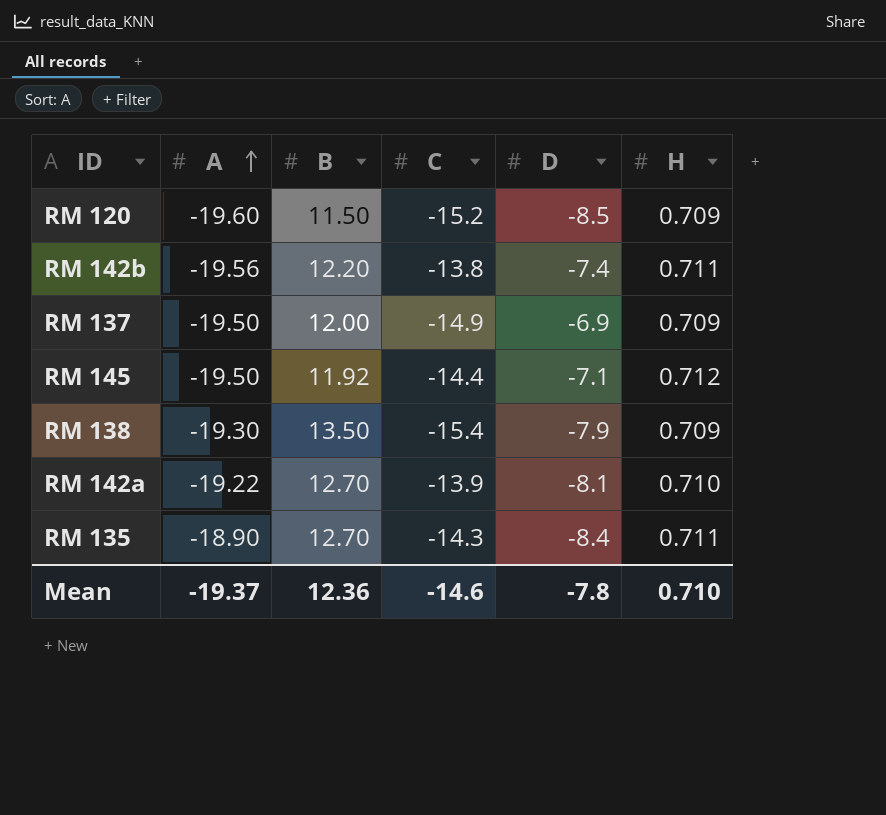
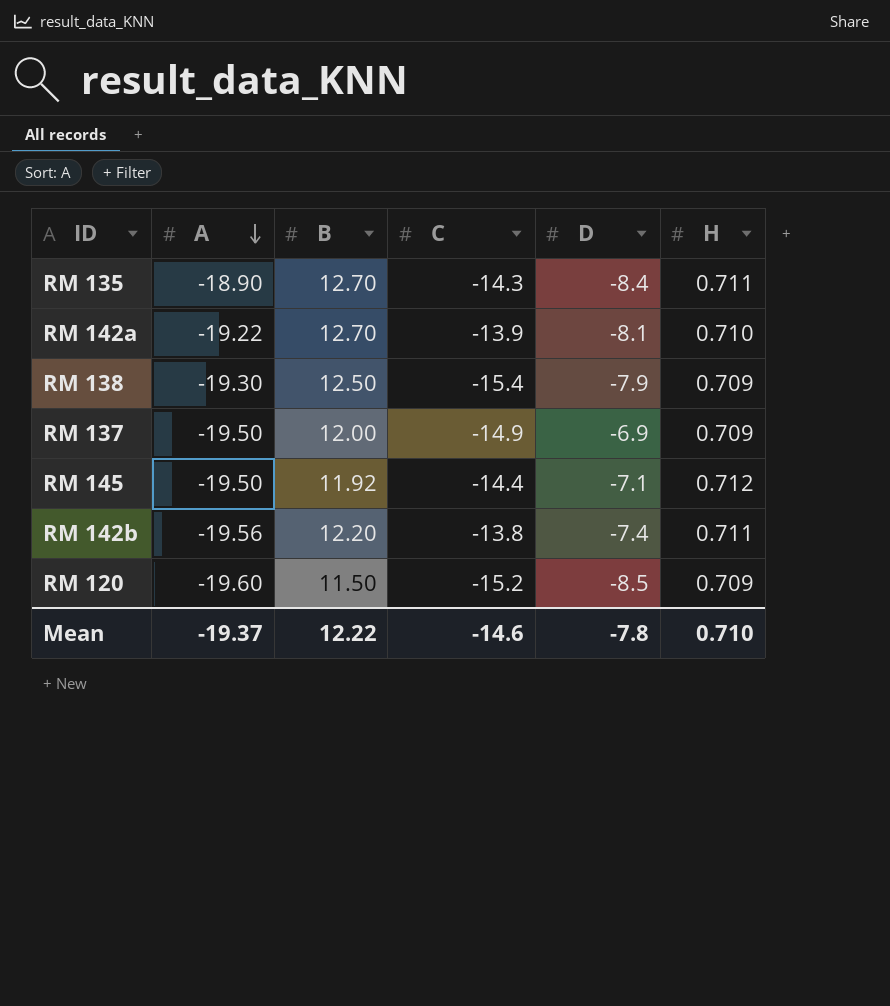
row order: A ascending -> A descending
RM 138 | B: 13.50 -> 12.50
Mean | B: 12.36 -> 12.22

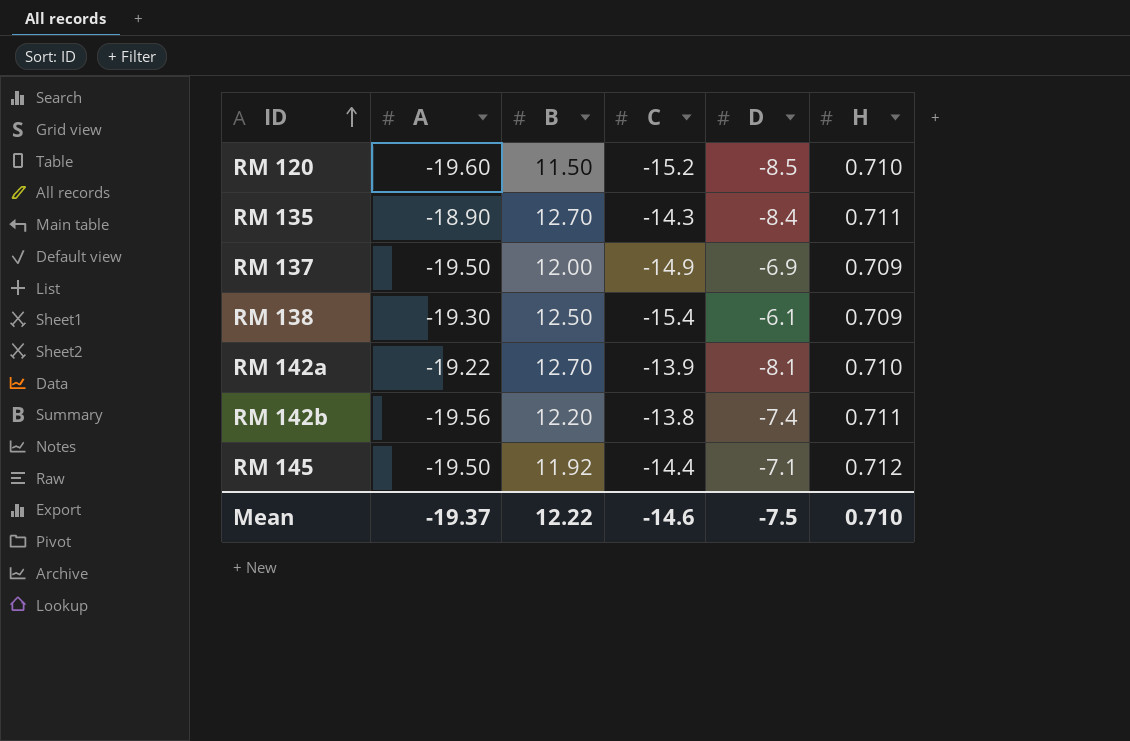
row order: A descending -> ID ascending
RM 120 | H: 0.709 -> 0.710
RM 138 | D: -7.9 -> -6.1
Mean | D: -7.8 -> -7.5

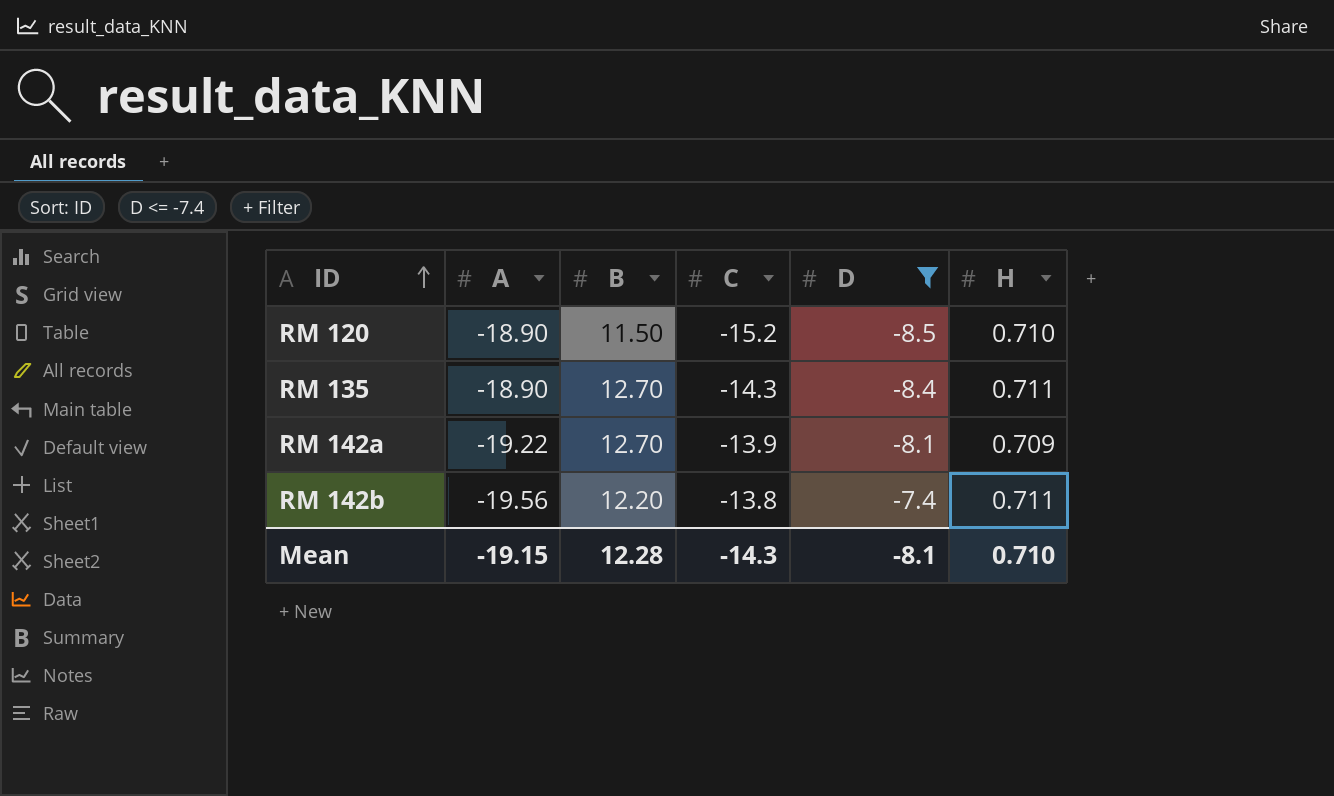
filter: none -> D <= -7.4
RM 120 | A: -19.60 -> -18.90
RM 142a | H: 0.710 -> 0.709
Mean | A: -19.37 -> -19.15
Mean | B: 12.22 -> 12.28
Mean | C: -14.6 -> -14.3
Mean | D: -7.5 -> -8.1

